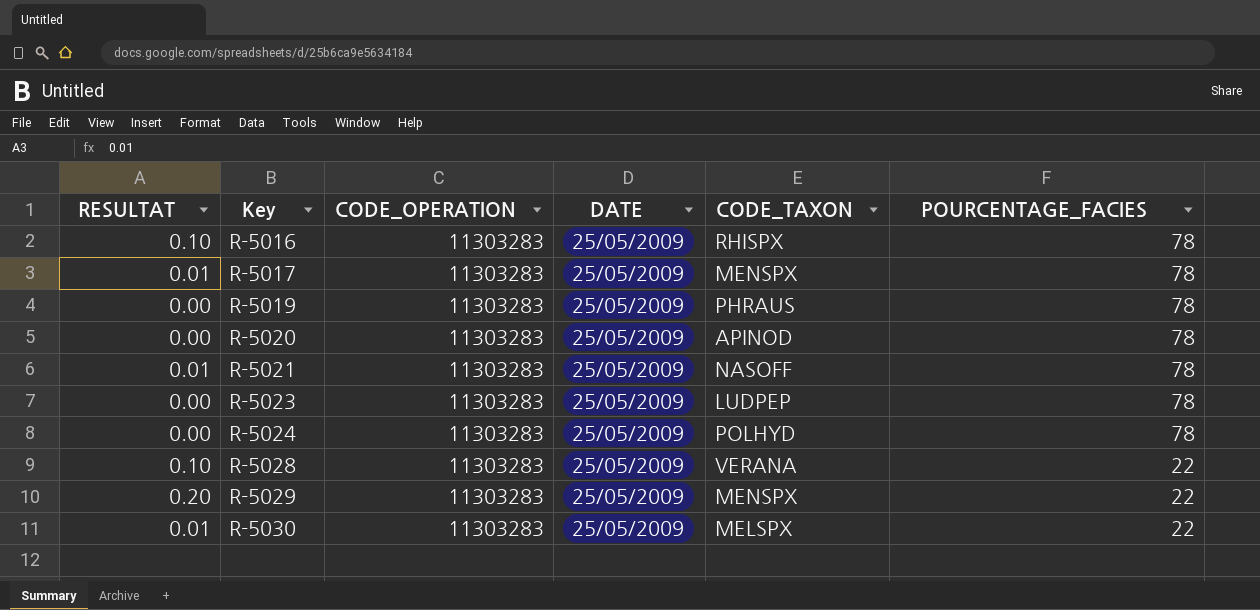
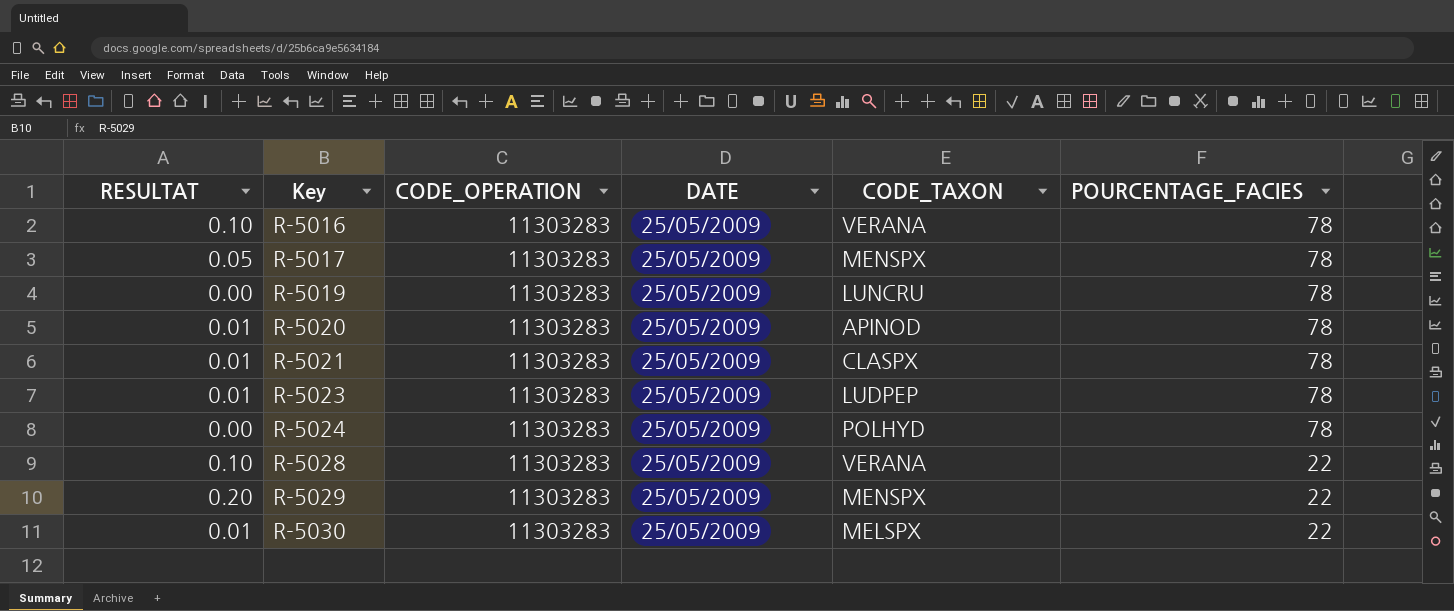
R-5016 | CODE_TAXON: RHISPX -> VERANA
R-5017 | RESULTAT: 0.01 -> 0.05
R-5019 | CODE_TAXON: PHRAUS -> LUNCRU
R-5020 | RESULTAT: 0.00 -> 0.01
R-5021 | CODE_TAXON: NASOFF -> CLASPX
R-5023 | RESULTAT: 0.00 -> 0.01

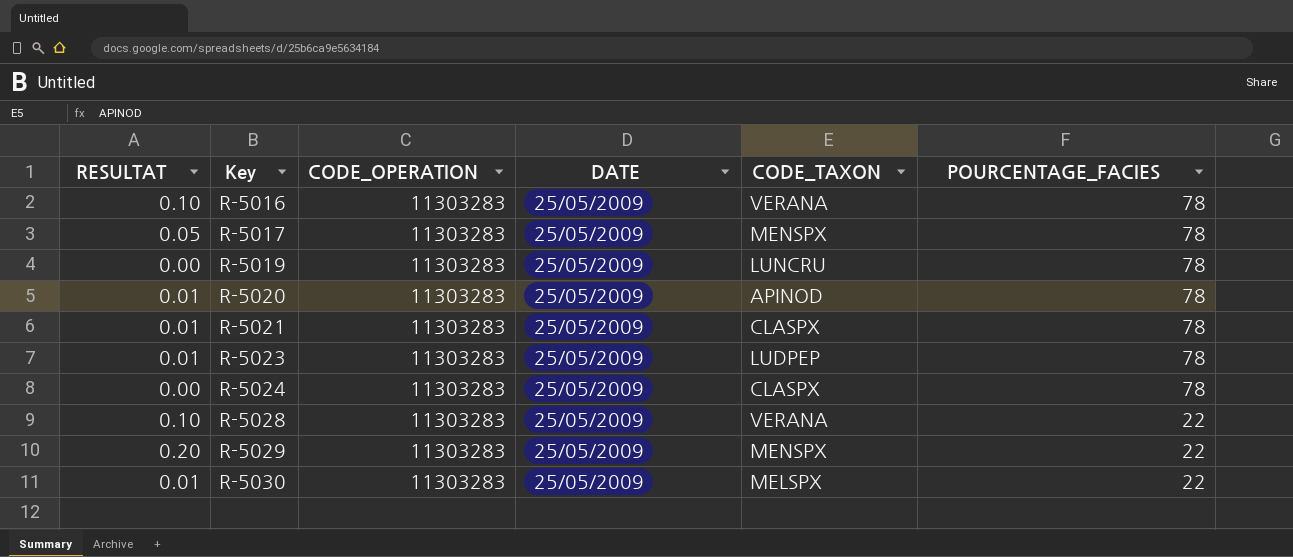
R-5024 | CODE_TAXON: POLHYD -> CLASPX

